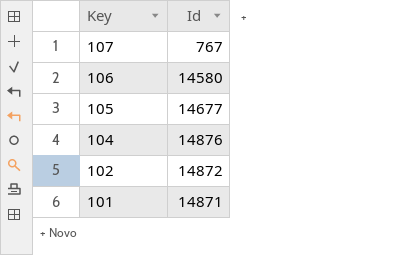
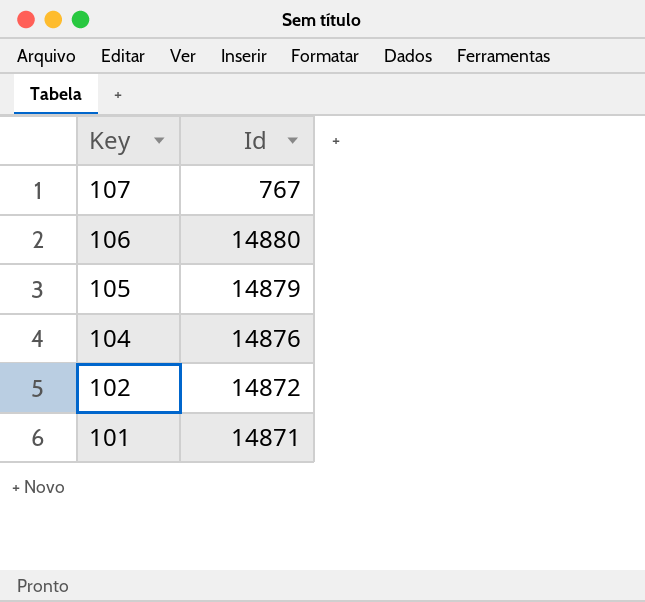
106 | Id: 14580 -> 14880
105 | Id: 14677 -> 14879

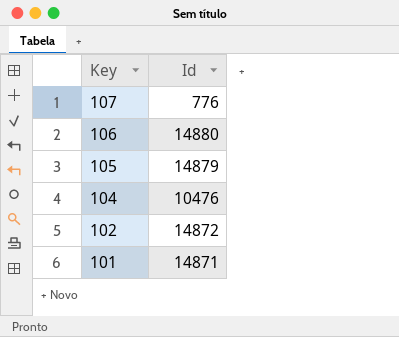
107 | Id: 767 -> 776
104 | Id: 14876 -> 10476

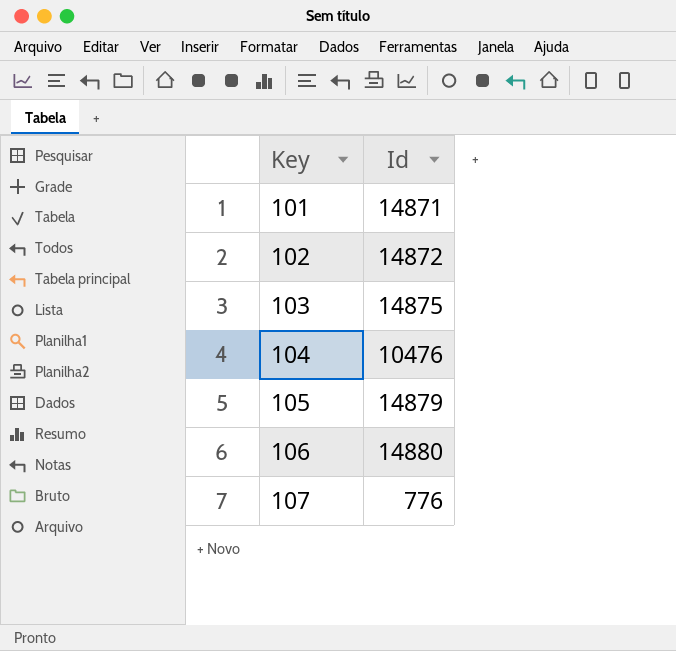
row order: Key descending -> Key ascending
row 103: none -> 14875

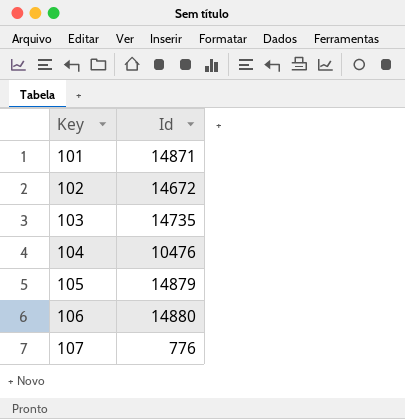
102 | Id: 14872 -> 14672
103 | Id: 14875 -> 14735

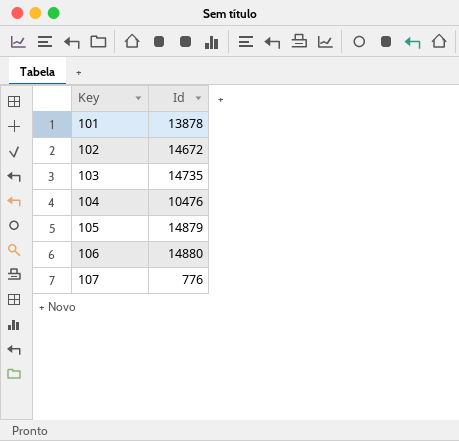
101 | Id: 14871 -> 13878

